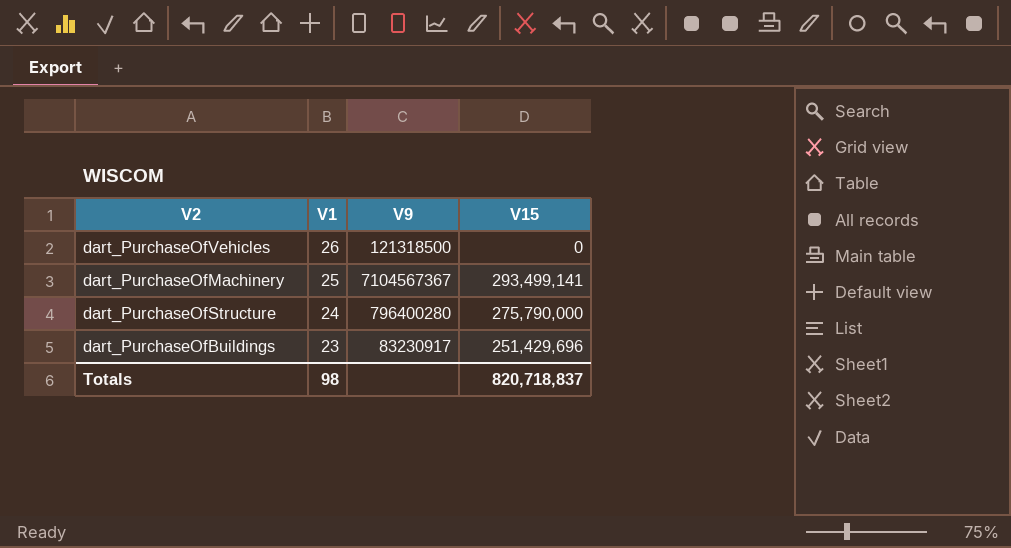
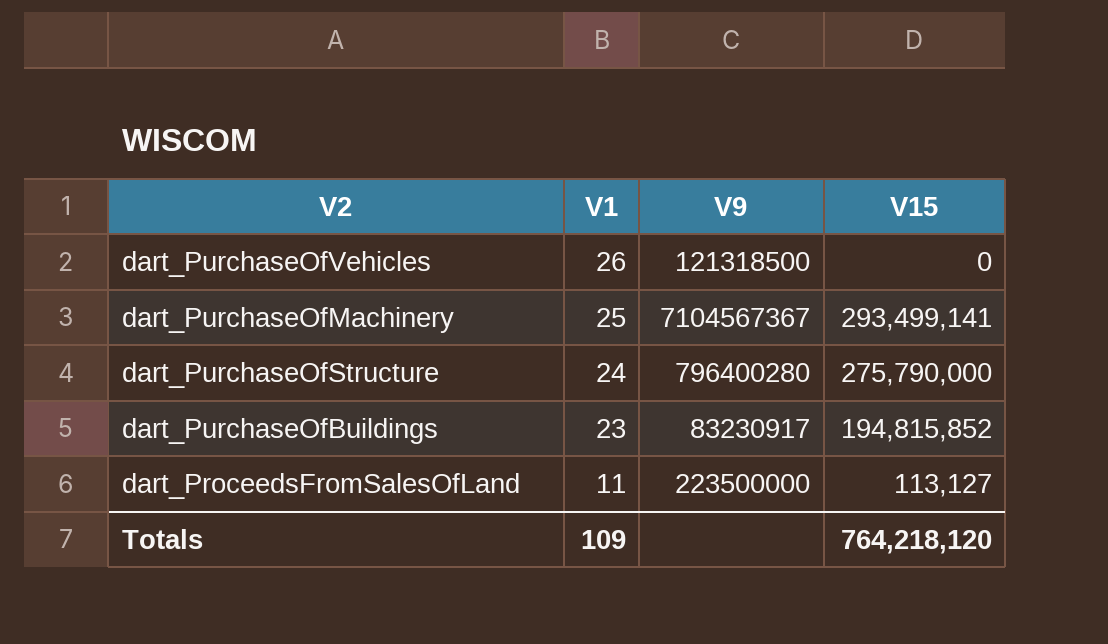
dart_PurchaseOfBuildings | V15: 251,429,696 -> 194,815,852
row dart_ProceedsFromSalesOfLand: none -> 11 | 223500000 | 113,127
Totals | V1: 98 -> 109
Totals | V15: 820,718,837 -> 764,218,120

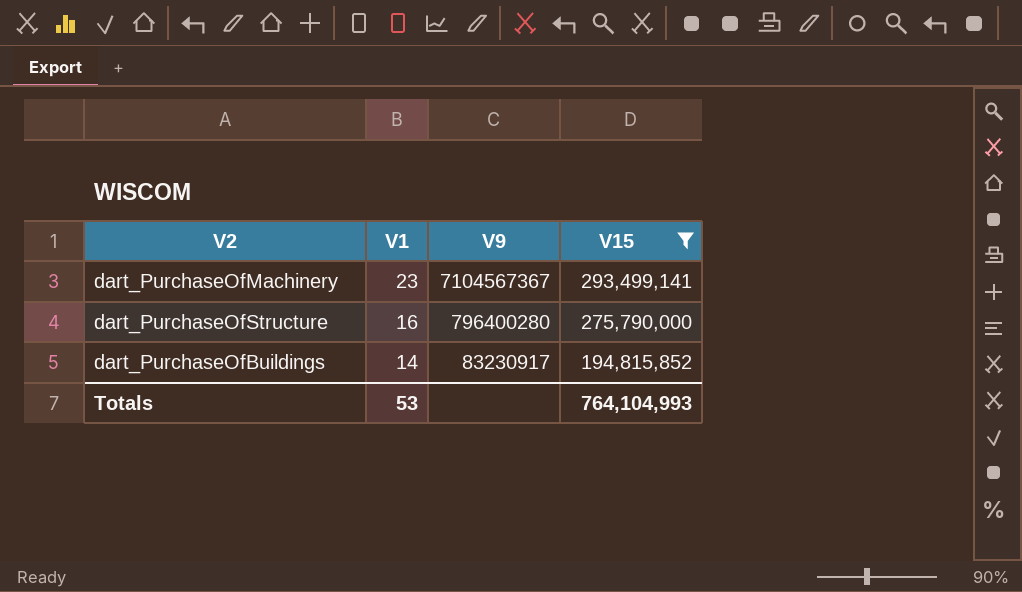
filter: none -> V15 >= 194,815,852
dart_PurchaseOfMachinery | V1: 25 -> 23
dart_PurchaseOfStructure | V1: 24 -> 16
dart_PurchaseOfBuildings | V1: 23 -> 14
Totals | V1: 109 -> 53
Totals | V15: 764,218,120 -> 764,104,993

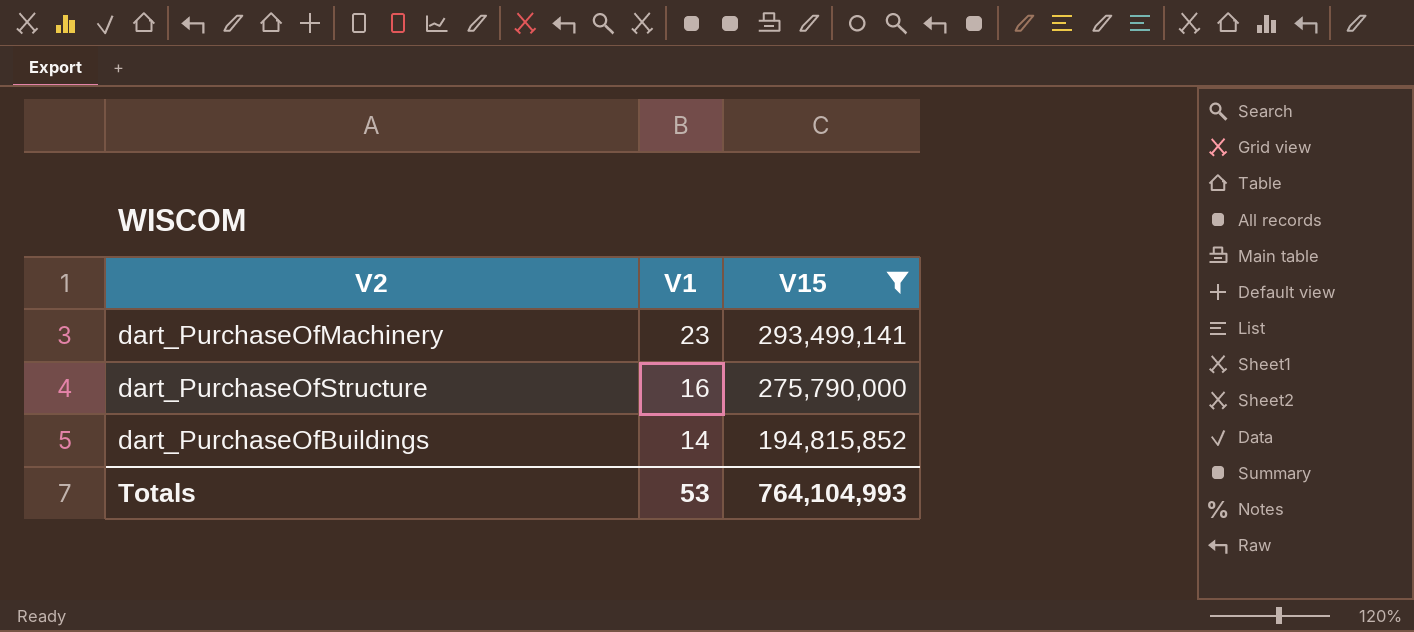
column V9 | position: 3 -> none

